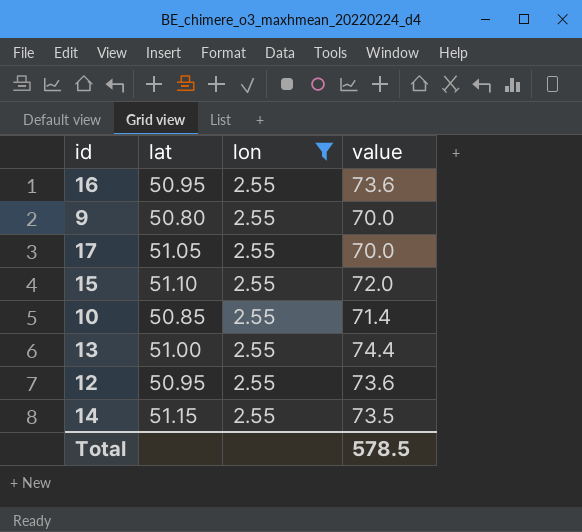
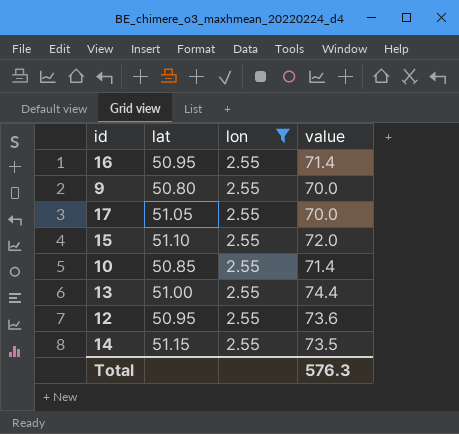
16 | value: 73.6 -> 71.4
Total | value: 578.5 -> 576.3

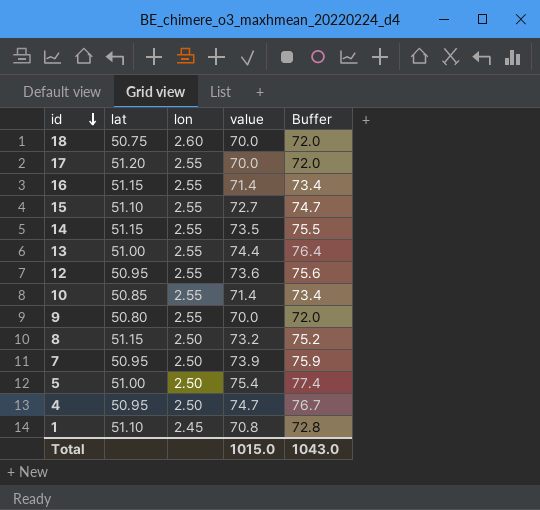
filter: lon = 2.55 -> none
row order: none -> id descending
column Buffer | formula: none -> [value] + 2
17 | lat: 51.05 -> 51.20
16 | lat: 50.95 -> 51.15
15 | value: 72.0 -> 72.7
Total | value: 576.3 -> 1015.0

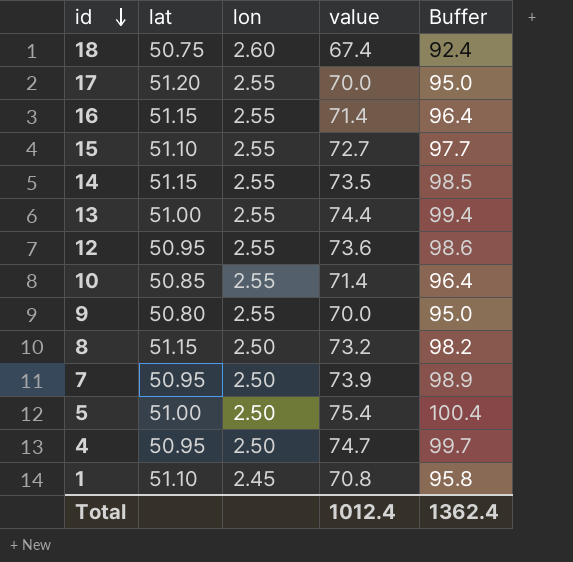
column Buffer | formula: [value] + 2 -> [value] + 25
18 | value: 70.0 -> 67.4
Total | value: 1015.0 -> 1012.4
Total | Buffer: 1043.0 -> 1362.4

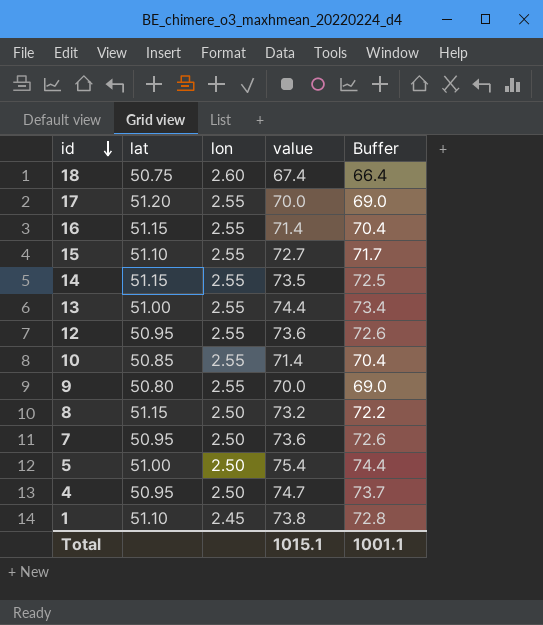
column Buffer | formula: [value] + 25 -> [value] - 1
7 | value: 73.9 -> 73.6
1 | value: 70.8 -> 73.8
Total | value: 1012.4 -> 1015.1
Total | Buffer: 1362.4 -> 1001.1

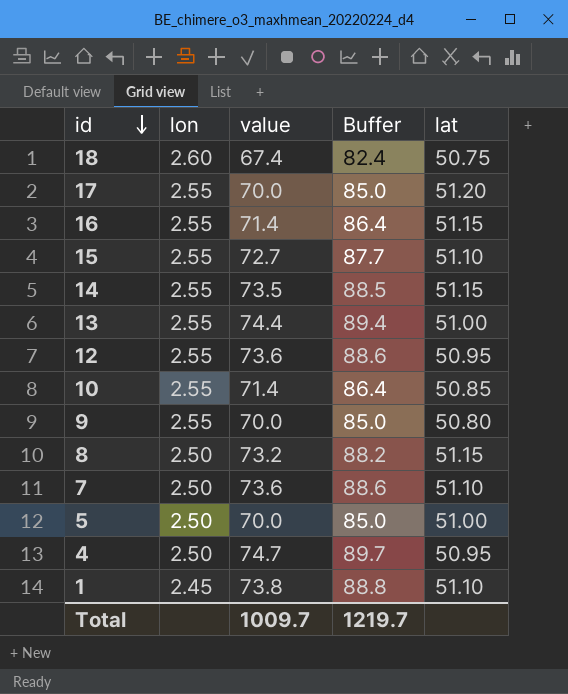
column Buffer | formula: [value] - 1 -> [value] + 15
column lat | position: 2 -> 5
7 | lat: 50.95 -> 51.10
5 | value: 75.4 -> 70.0
Total | value: 1015.1 -> 1009.7
Total | Buffer: 1001.1 -> 1219.7

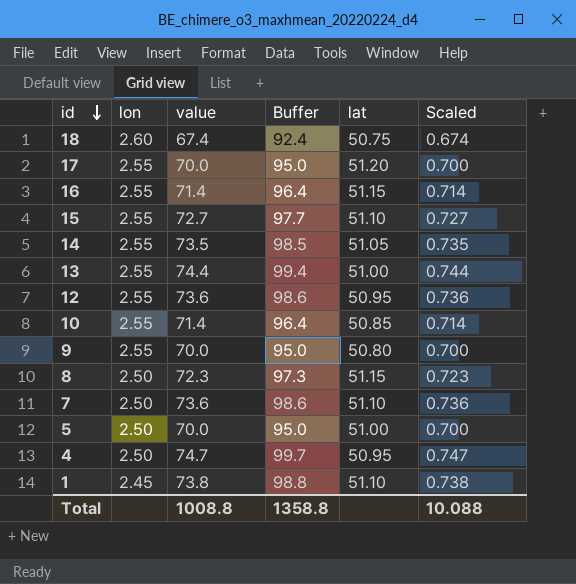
column Buffer | formula: [value] + 15 -> [value] + 25
column Scaled | formula: none -> [value] * 0.01
14 | lat: 51.15 -> 51.05
8 | value: 73.2 -> 72.3
Total | value: 1009.7 -> 1008.8
Total | Buffer: 1219.7 -> 1358.8

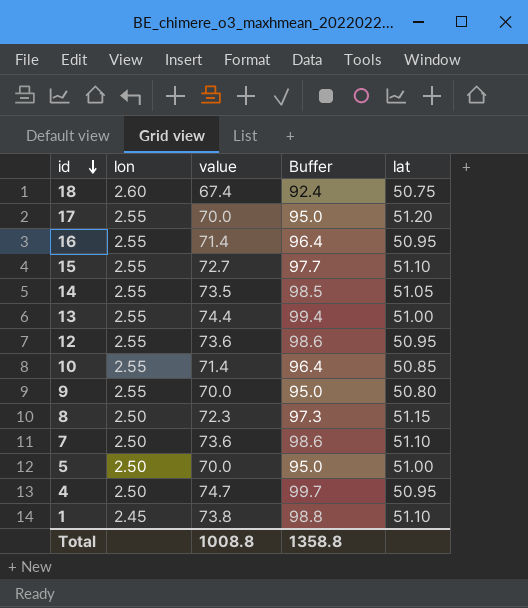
column Scaled | formula: [value] * 0.01 -> none
16 | lat: 51.15 -> 50.95

